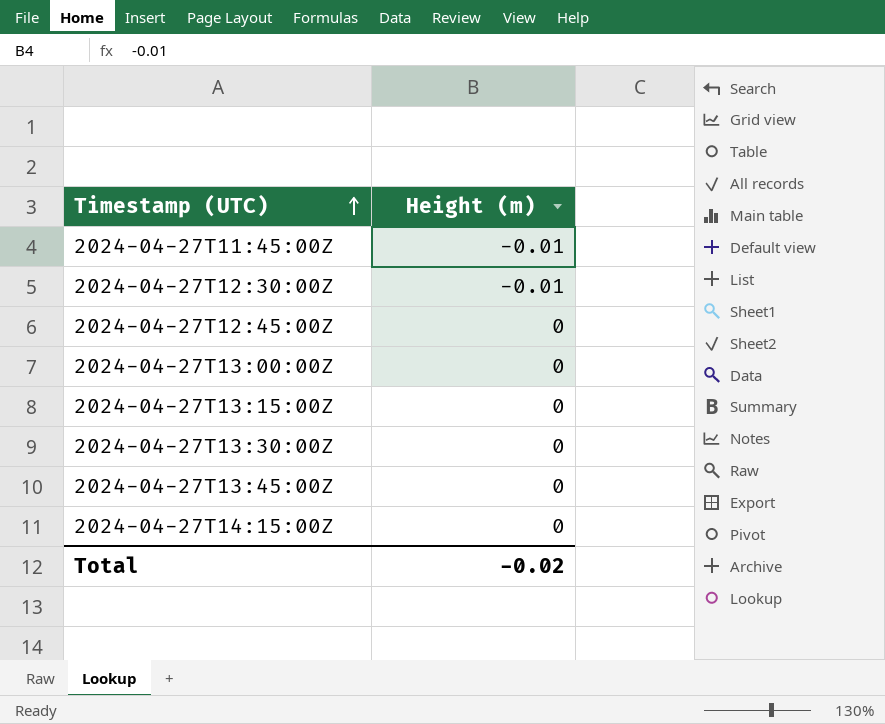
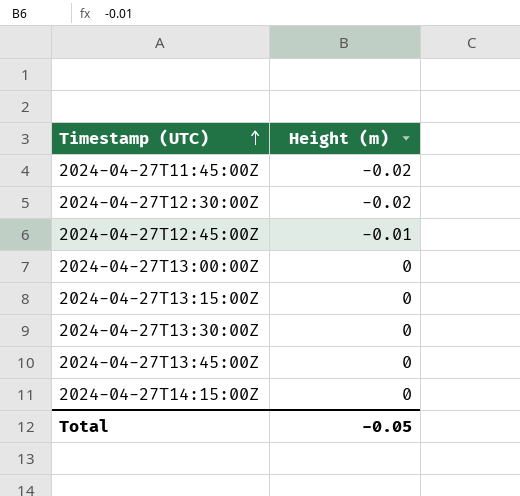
2024-04-27T11:45:00Z | Height (m): -0.01 -> -0.02
2024-04-27T12:30:00Z | Height (m): -0.01 -> -0.02
2024-04-27T12:45:00Z | Height (m): 0 -> -0.01
Total | Height (m): -0.02 -> -0.05

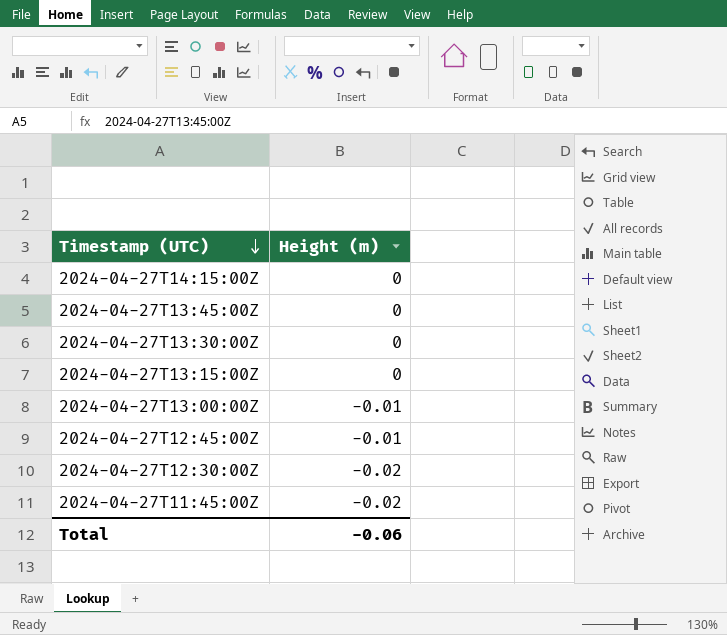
row order: Timestamp (UTC) ascending -> Timestamp (UTC) descending
2024-04-27T13:00:00Z | Height (m): 0 -> -0.01
Total | Height (m): -0.05 -> -0.06

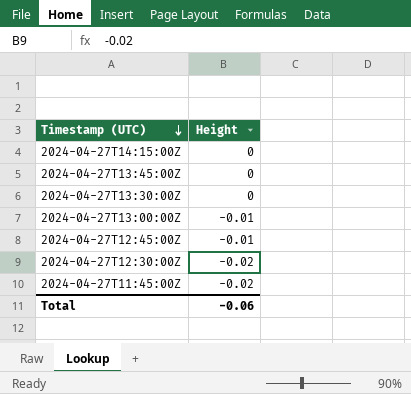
column name: Height (m) -> Height
row 2024-04-27T13:15:00Z: 0 -> none

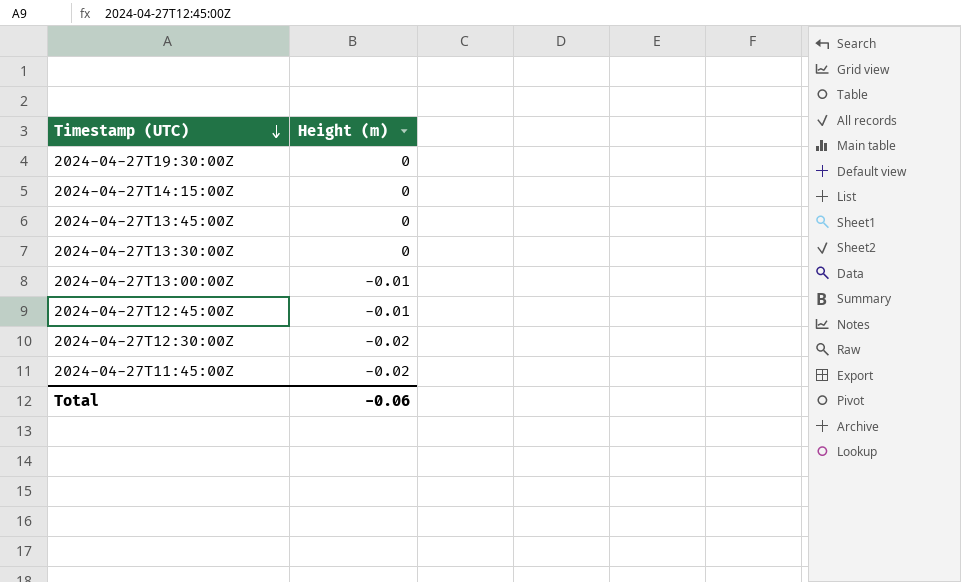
column name: Height -> Height (m)
row 2024-04-27T19:30:00Z: none -> 0

